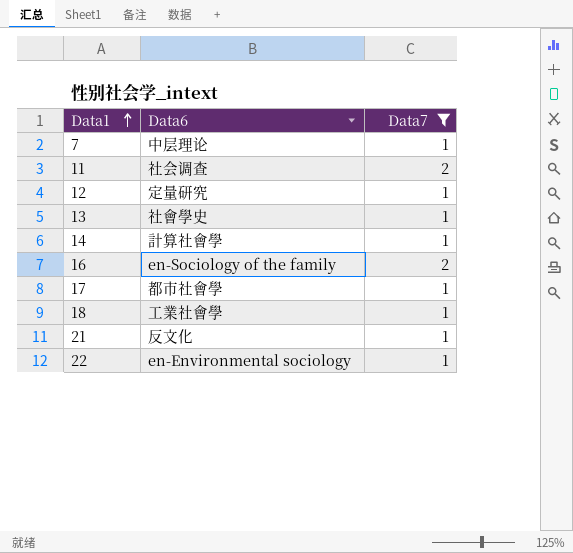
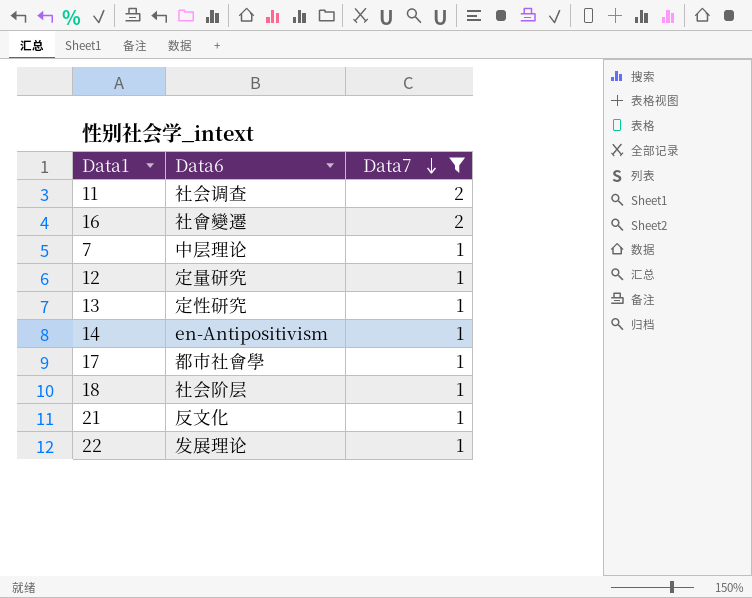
row order: Data1 ascending -> Data7 descending
16 | Data6: en-Sociology of the family -> 社會變遷
13 | Data6: 社會學史 -> 定性研究
14 | Data6: 計算社會學 -> en-Antipositivism
18 | Data6: 工業社會學 -> 社会阶层
22 | Data6: en-Environmental sociology -> 发展理论

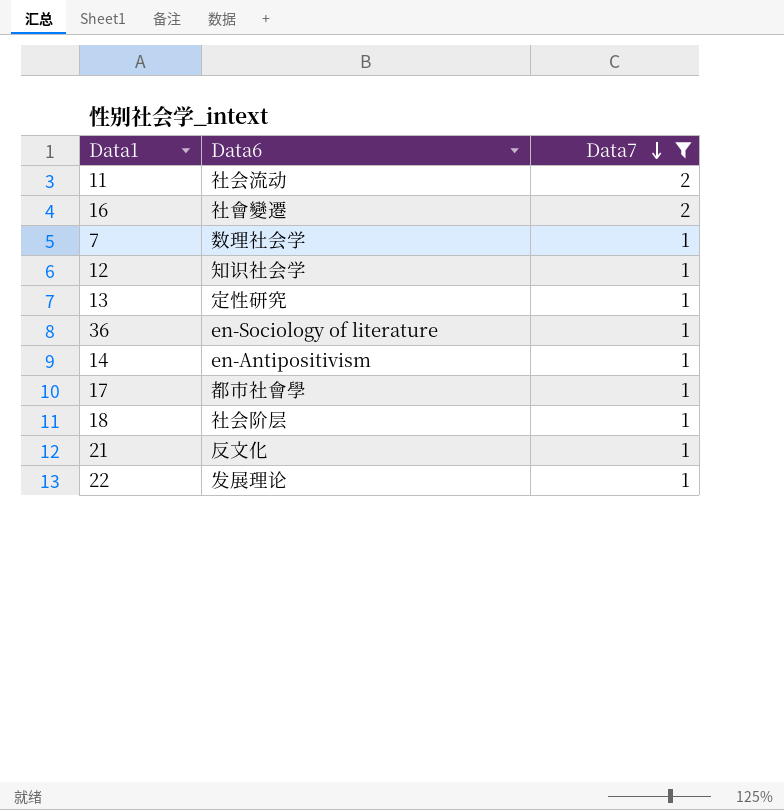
11 | Data6: 社会调查 -> 社会流动
7 | Data6: 中层理论 -> 数理社会学
12 | Data6: 定量研究 -> 知识社会学
row 36: none -> en-Sociology of literature | 1

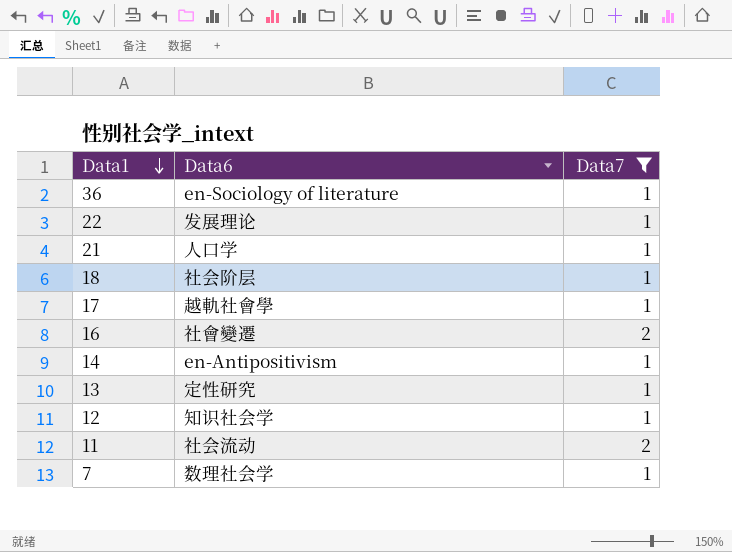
row order: Data7 descending -> Data1 descending
21 | Data6: 反文化 -> 人口学
17 | Data6: 都市社會學 -> 越軌社會學

